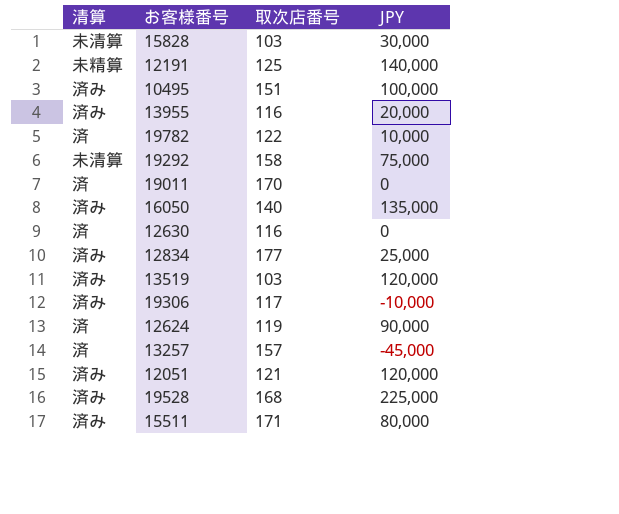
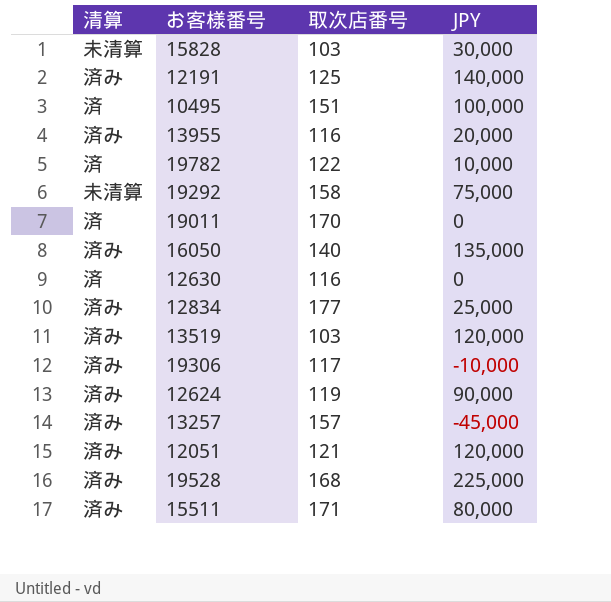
12191 | 清算: 未精算 -> 済み
10495 | 清算: 済み -> 済
12624 | 清算: 済 -> 済み
13257 | 清算: 済 -> 済み

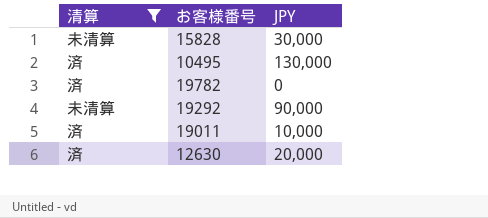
filter: none -> 清算 != 済み
column 取次店番号 | position: 3 -> none
10495 | JPY: 100,000 -> 130,000
19782 | JPY: 10,000 -> 0
19292 | JPY: 75,000 -> 90,000
19011 | JPY: 0 -> 10,000
12630 | JPY: 0 -> 20,000

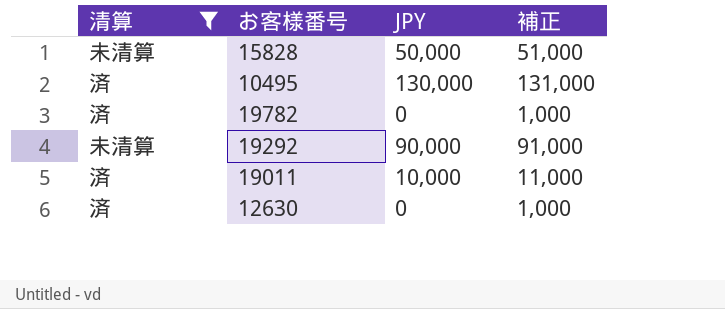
column 補正 | formula: none -> [JPY] + 1000
15828 | JPY: 30,000 -> 50,000
12630 | JPY: 20,000 -> 0

